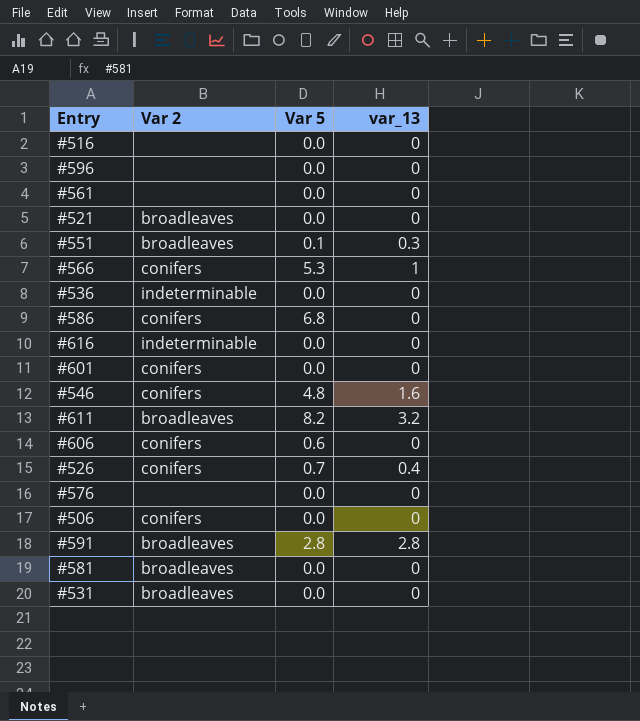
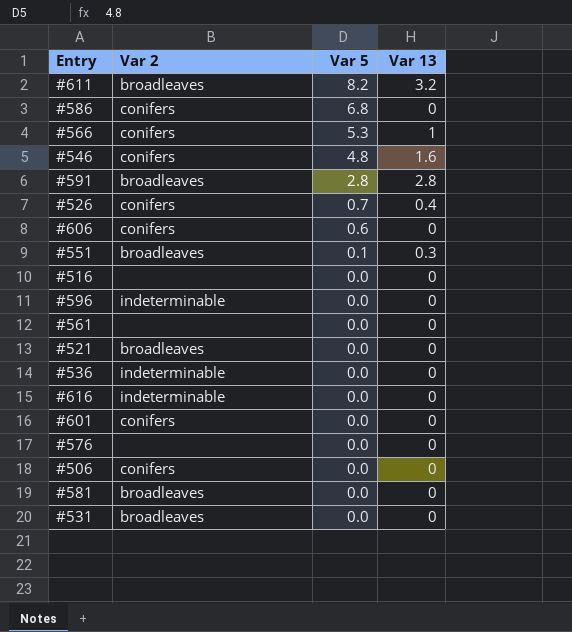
row order: none -> Var 5 descending
column name: var_13 -> Var 13
#596 | Var 2: none -> indeterminable

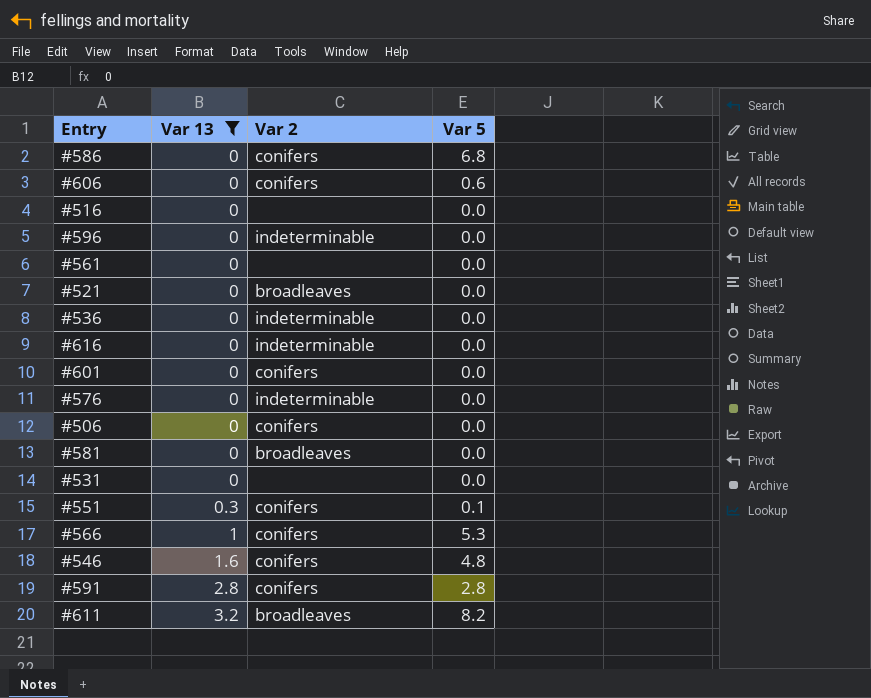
filter: none -> Var 13 != 0.4
row order: Var 5 descending -> Var 13 ascending
column Var 13 | position: 4 -> 2
#576 | Var 2: none -> indeterminable
#531 | Var 2: broadleaves -> none
#551 | Var 2: broadleaves -> conifers
#591 | Var 2: broadleaves -> conifers

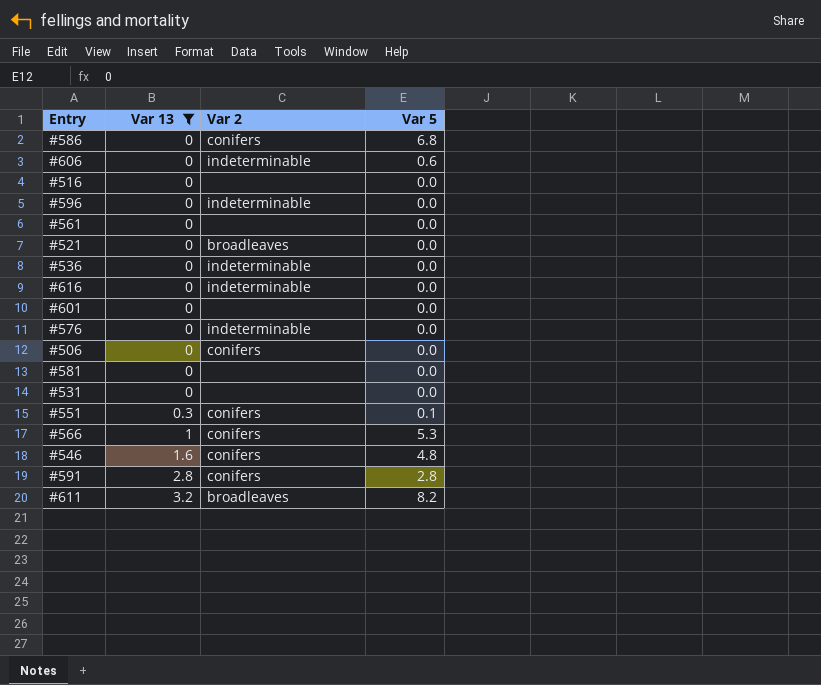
#606 | Var 2: conifers -> indeterminable
#601 | Var 2: conifers -> none
#581 | Var 2: broadleaves -> none

